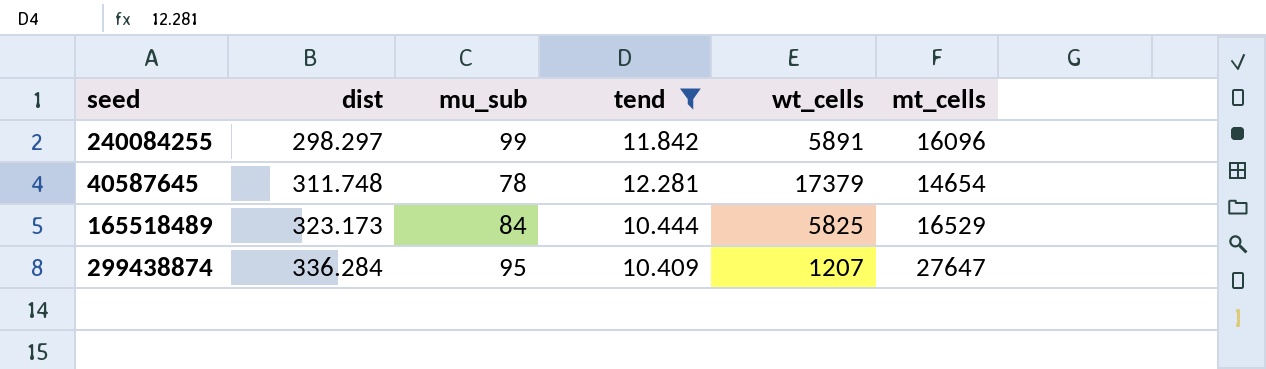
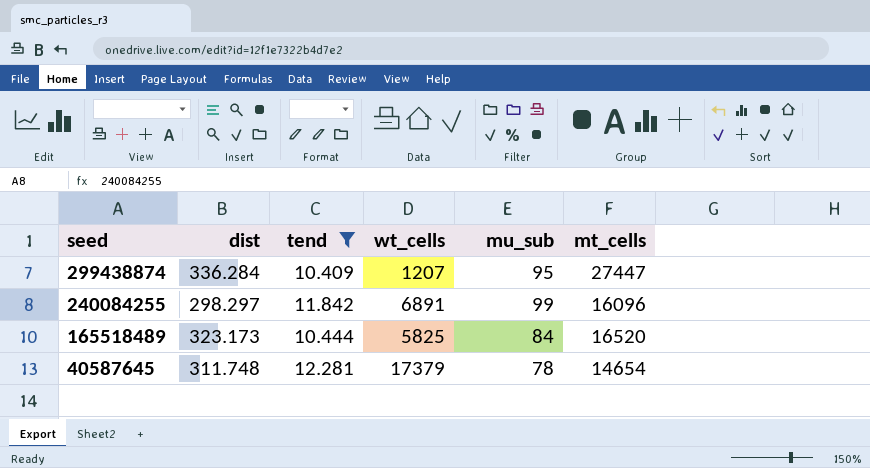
row order: dist ascending -> seed descending
column mu_sub | position: 3 -> 5
299438874 | mt_cells: 27647 -> 27447
240084255 | wt_cells: 5891 -> 6891
165518489 | mt_cells: 16529 -> 16520

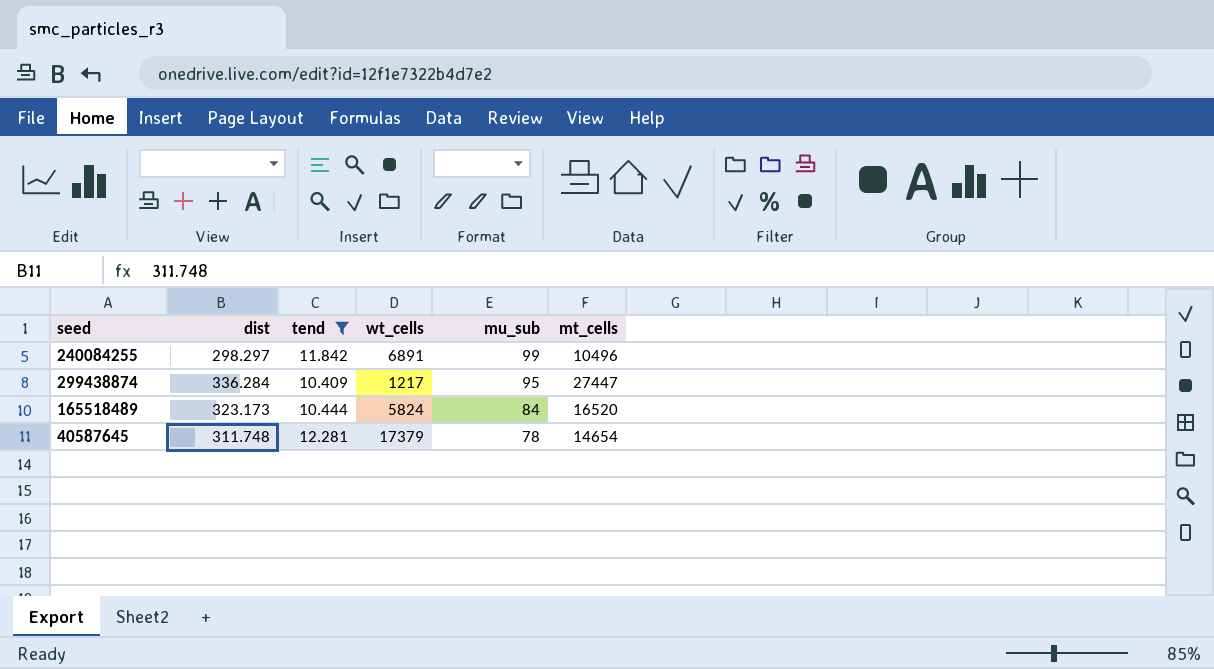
row order: seed descending -> mu_sub descending
240084255 | mt_cells: 16096 -> 10496
299438874 | wt_cells: 1207 -> 1217
165518489 | wt_cells: 5825 -> 5824

